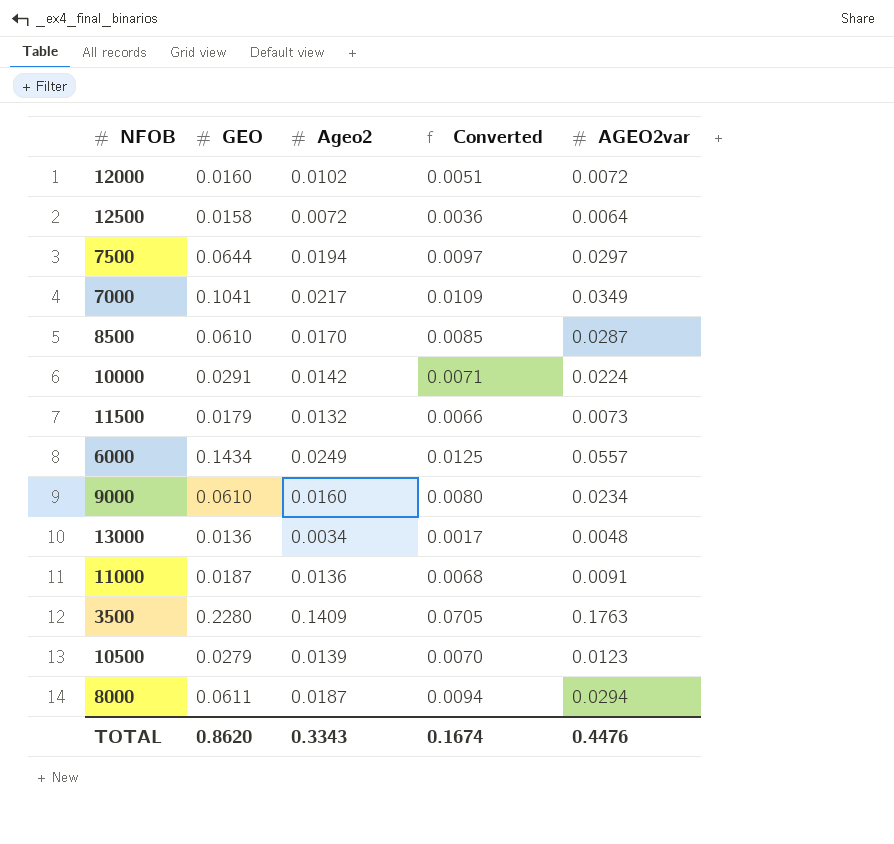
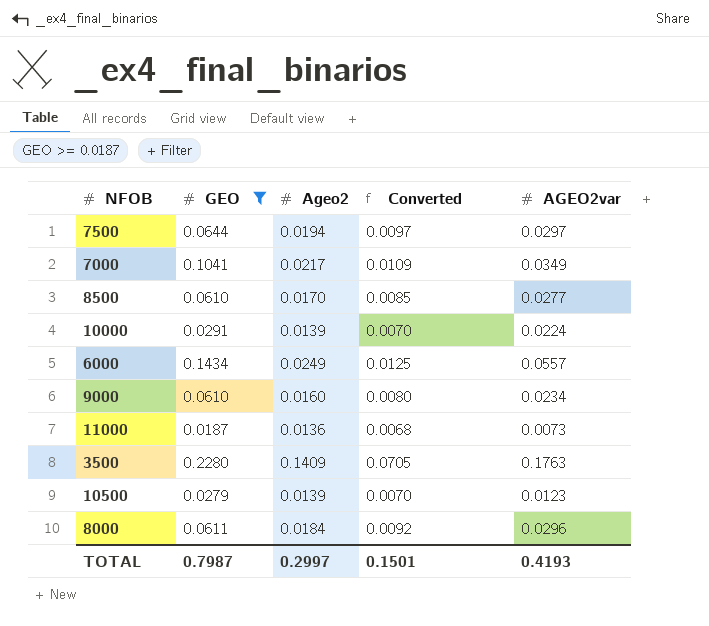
filter: none -> GEO >= 0.0187
8500 | AGEO2var: 0.0287 -> 0.0277
10000 | Ageo2: 0.0142 -> 0.0139
10000 | Converted: 0.0071 -> 0.0070
11000 | AGEO2var: 0.0091 -> 0.0073
8000 | Ageo2: 0.0187 -> 0.0184
8000 | Converted: 0.0094 -> 0.0092
8000 | AGEO2var: 0.0294 -> 0.0296
TOTAL | GEO: 0.8620 -> 0.7987
TOTAL | Ageo2: 0.3343 -> 0.2997
TOTAL | Converted: 0.1674 -> 0.1501
TOTAL | AGEO2var: 0.4476 -> 0.4193

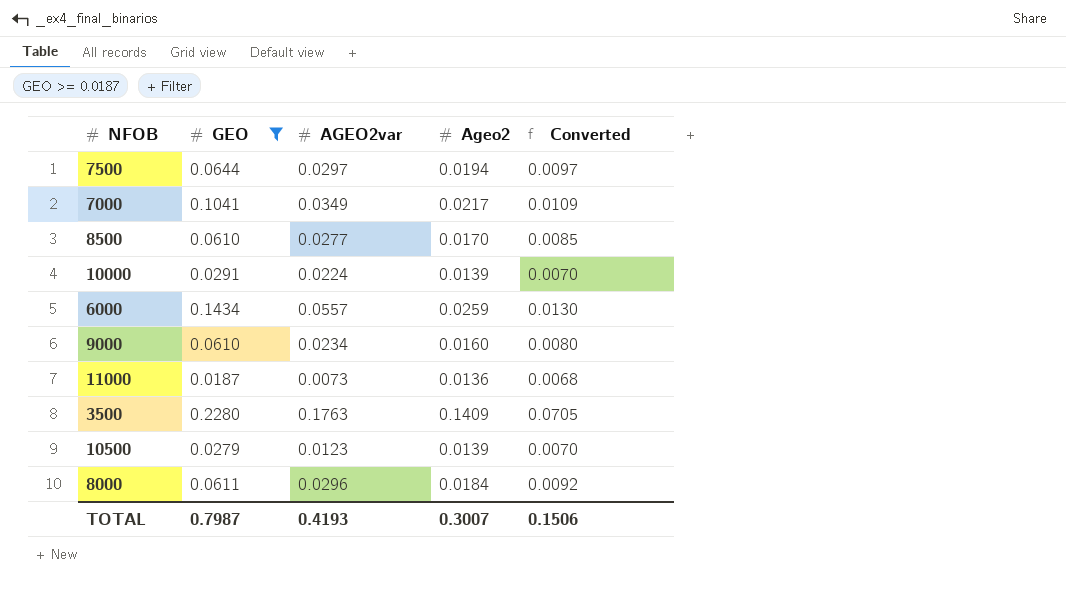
column AGEO2var | position: 5 -> 3
6000 | Ageo2: 0.0249 -> 0.0259
6000 | Converted: 0.0125 -> 0.0130
TOTAL | Ageo2: 0.2997 -> 0.3007
TOTAL | Converted: 0.1501 -> 0.1506

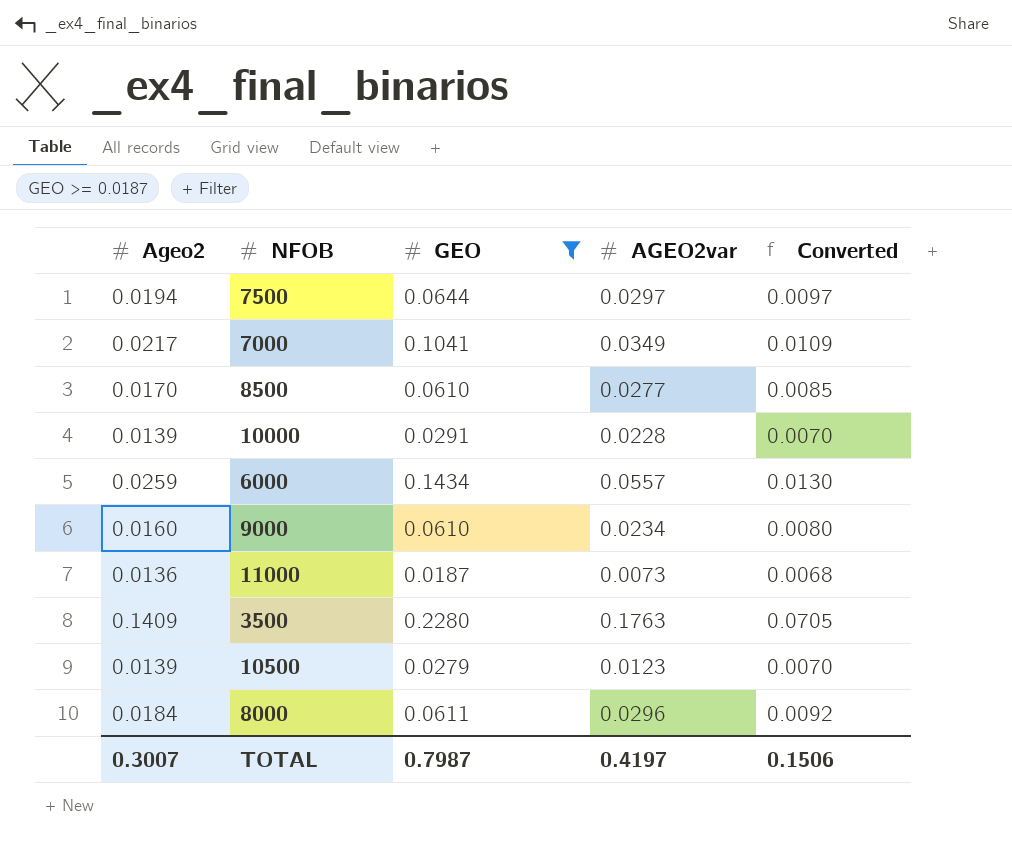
column Ageo2 | position: 4 -> 1
10000 | AGEO2var: 0.0224 -> 0.0228
TOTAL | AGEO2var: 0.4193 -> 0.4197

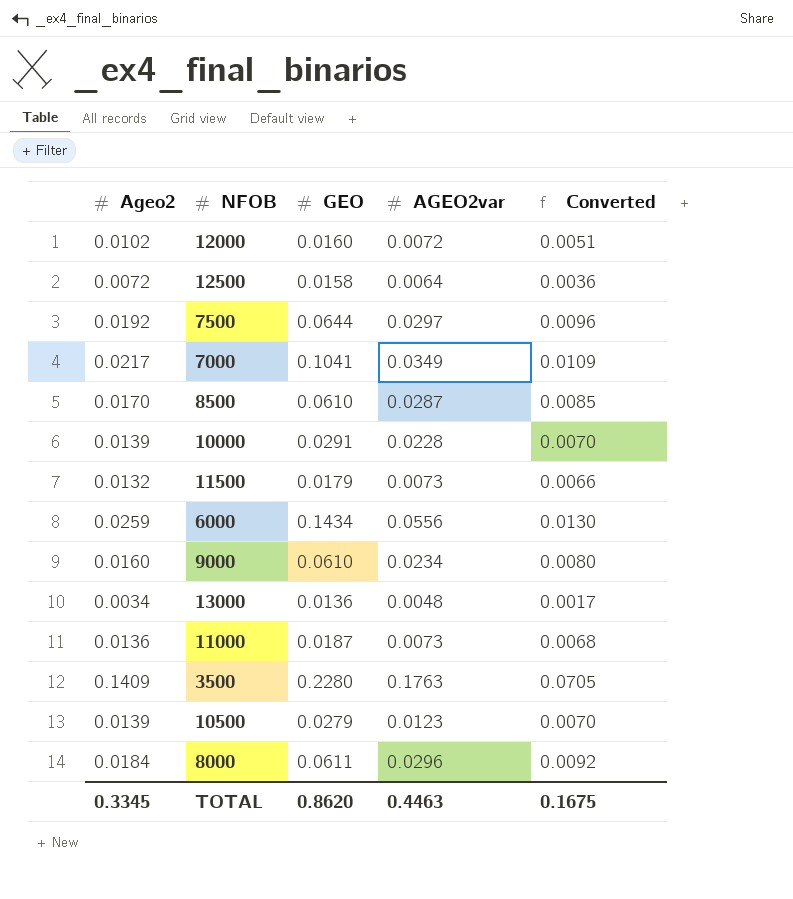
filter: GEO >= 0.0187 -> none
7500 | Ageo2: 0.0194 -> 0.0192
7500 | Converted: 0.0097 -> 0.0096
8500 | AGEO2var: 0.0277 -> 0.0287
6000 | AGEO2var: 0.0557 -> 0.0556
TOTAL | Ageo2: 0.3007 -> 0.3345
TOTAL | GEO: 0.7987 -> 0.8620
TOTAL | AGEO2var: 0.4197 -> 0.4463
TOTAL | Converted: 0.1506 -> 0.1675

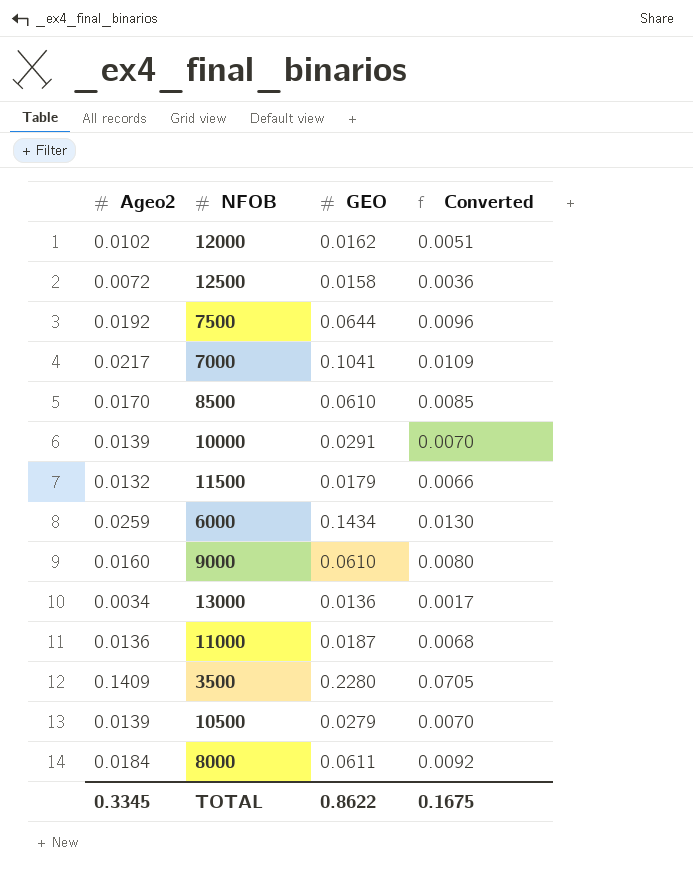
column AGEO2var | position: 4 -> none
12000 | GEO: 0.0160 -> 0.0162
TOTAL | GEO: 0.8620 -> 0.8622

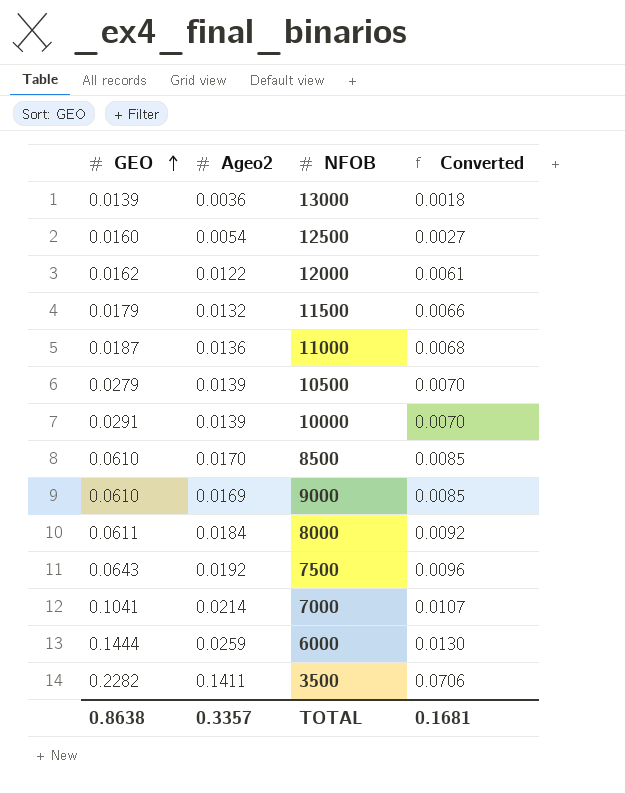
row order: none -> GEO ascending
column GEO | position: 3 -> 1
13000 | GEO: 0.0136 -> 0.0139
13000 | Ageo2: 0.0034 -> 0.0036
13000 | Converted: 0.0017 -> 0.0018
12500 | GEO: 0.0158 -> 0.0160
12500 | Ageo2: 0.0072 -> 0.0054
12500 | Converted: 0.0036 -> 0.0027
12000 | Ageo2: 0.0102 -> 0.0122
12000 | Converted: 0.0051 -> 0.0061
9000 | Ageo2: 0.0160 -> 0.0169
9000 | Converted: 0.0080 -> 0.0085
7500 | GEO: 0.0644 -> 0.0643
7000 | Ageo2: 0.0217 -> 0.0214
7000 | Converted: 0.0109 -> 0.0107
6000 | GEO: 0.1434 -> 0.1444
3500 | GEO: 0.2280 -> 0.2282
3500 | Ageo2: 0.1409 -> 0.1411
3500 | Converted: 0.0705 -> 0.0706
TOTAL | GEO: 0.8622 -> 0.8638
TOTAL | Ageo2: 0.3345 -> 0.3357
TOTAL | Converted: 0.1675 -> 0.1681

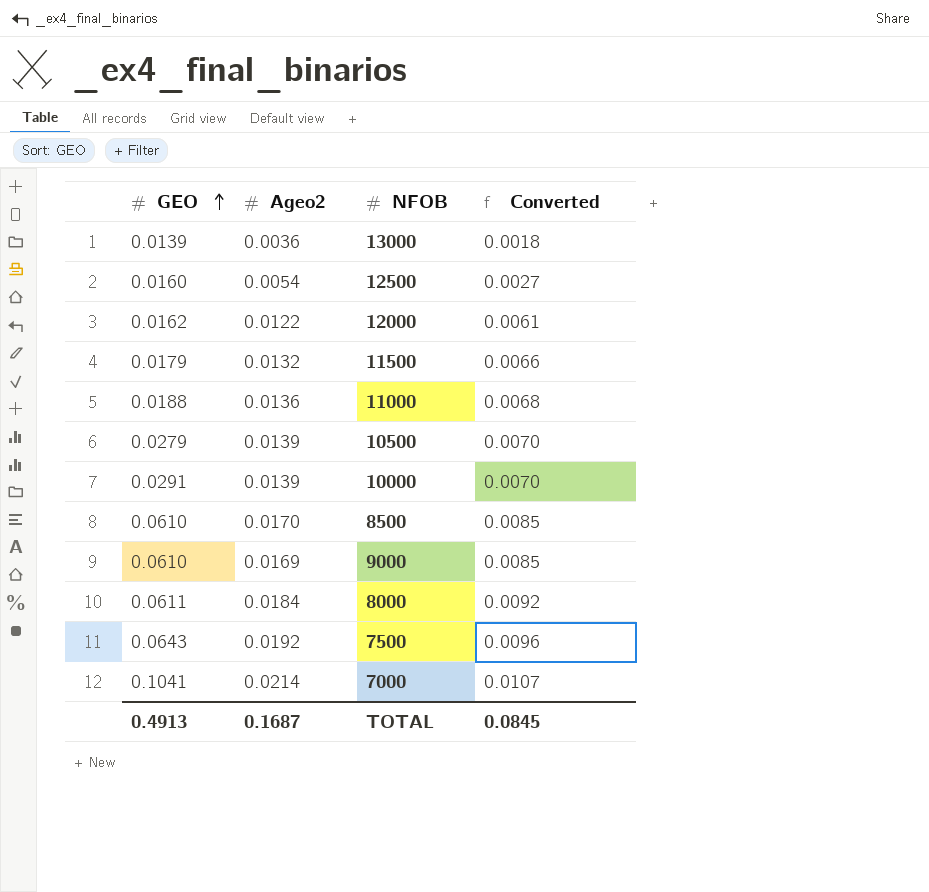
row 6000: 0.1444 | 0.0259 | 0.0130 -> none
row 3500: 0.2282 | 0.1411 | 0.0706 -> none
11000 | GEO: 0.0187 -> 0.0188
TOTAL | GEO: 0.8638 -> 0.4913
TOTAL | Ageo2: 0.3357 -> 0.1687
TOTAL | Converted: 0.1681 -> 0.0845

